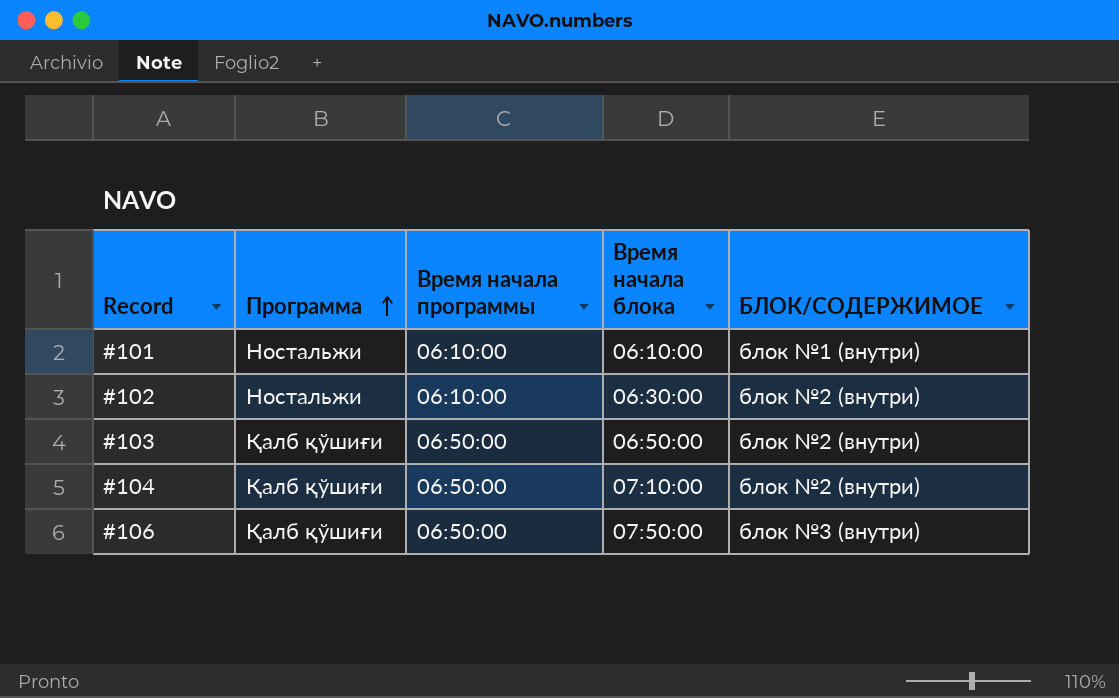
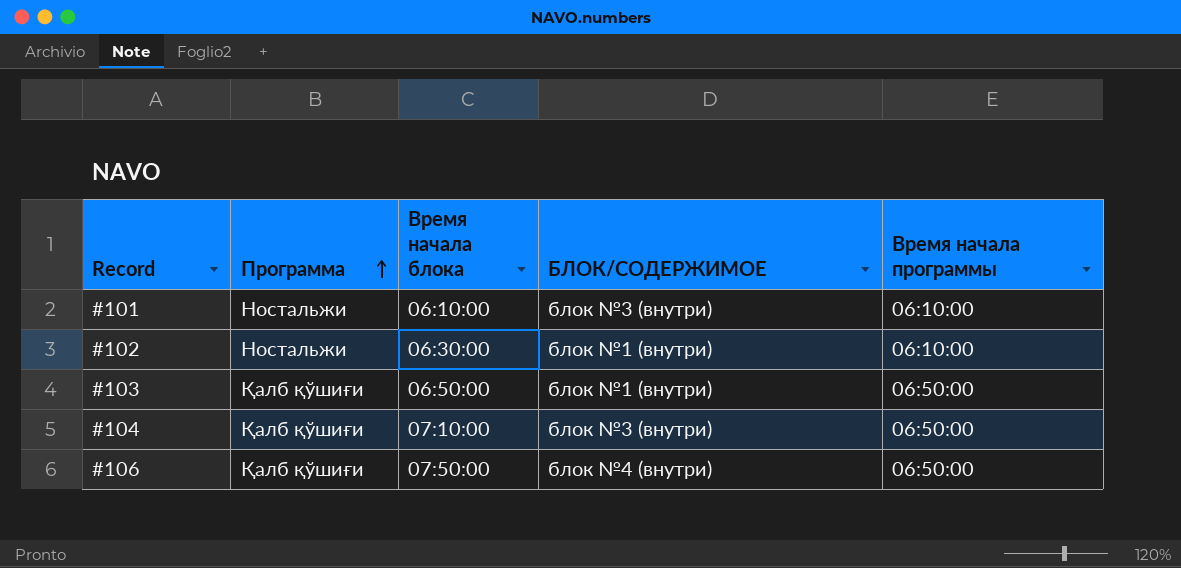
column Время начала программы | position: 3 -> 5
#101 | БЛОК/СОДЕРЖИМОЕ: блок №1 (внутри) -> блок №3 (внутри)
#102 | БЛОК/СОДЕРЖИМОЕ: блок №2 (внутри) -> блок №1 (внутри)
#103 | БЛОК/СОДЕРЖИМОЕ: блок №2 (внутри) -> блок №1 (внутри)
#104 | БЛОК/СОДЕРЖИМОЕ: блок №2 (внутри) -> блок №3 (внутри)
#106 | БЛОК/СОДЕРЖИМОЕ: блок №3 (внутри) -> блок №4 (внутри)

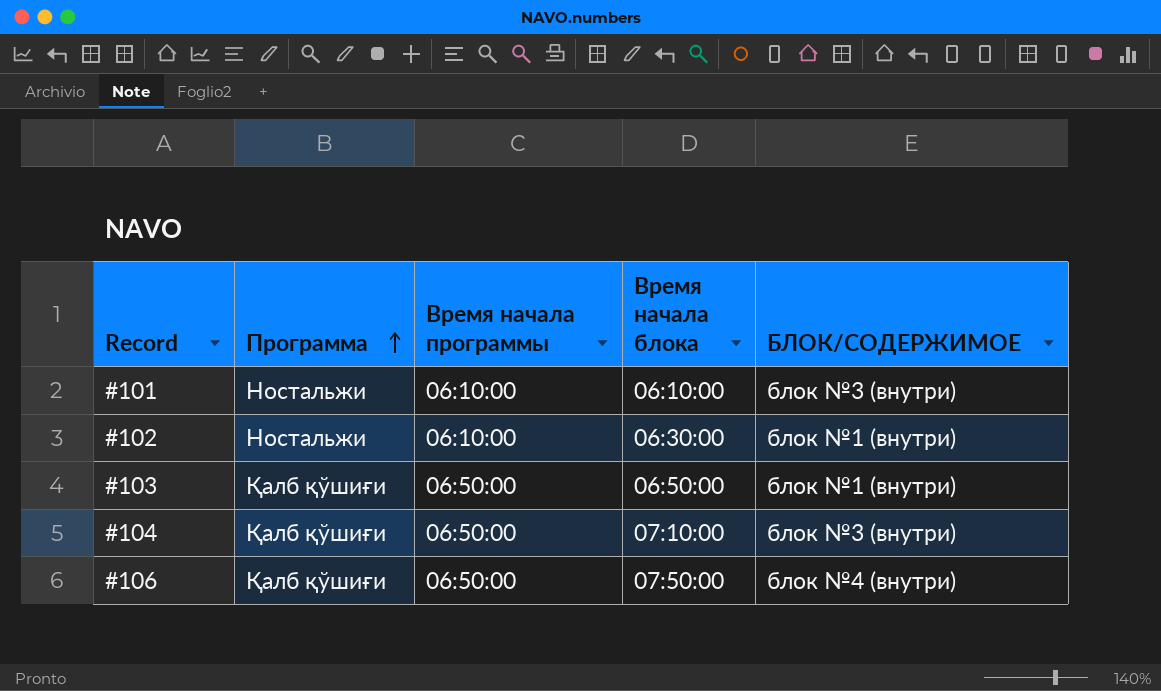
column Время начала программы | position: 5 -> 3

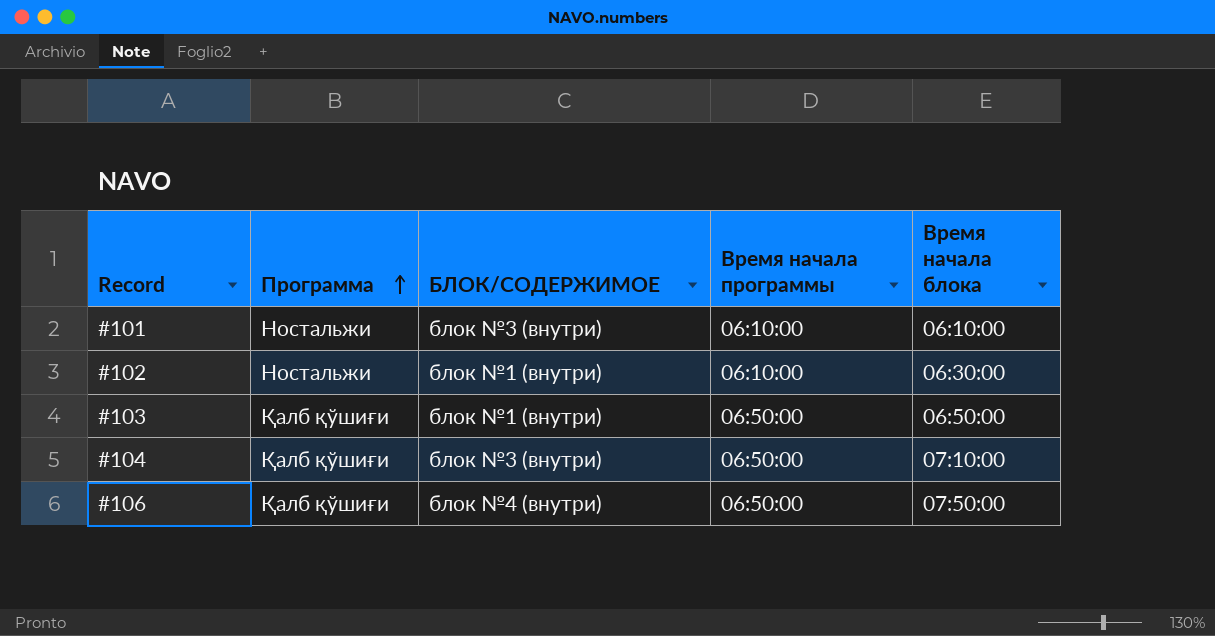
column БЛОК/СОДЕРЖИМОЕ | position: 5 -> 3

